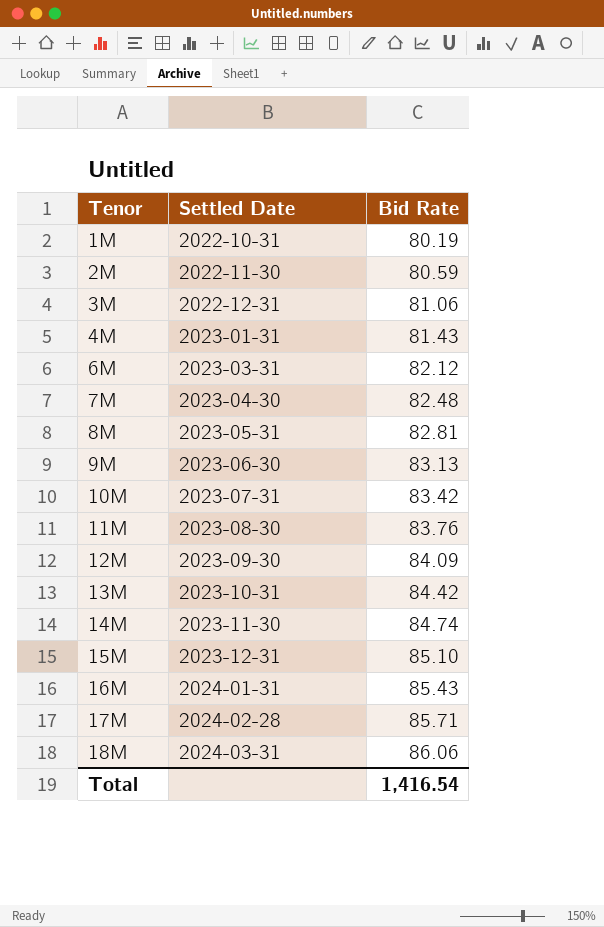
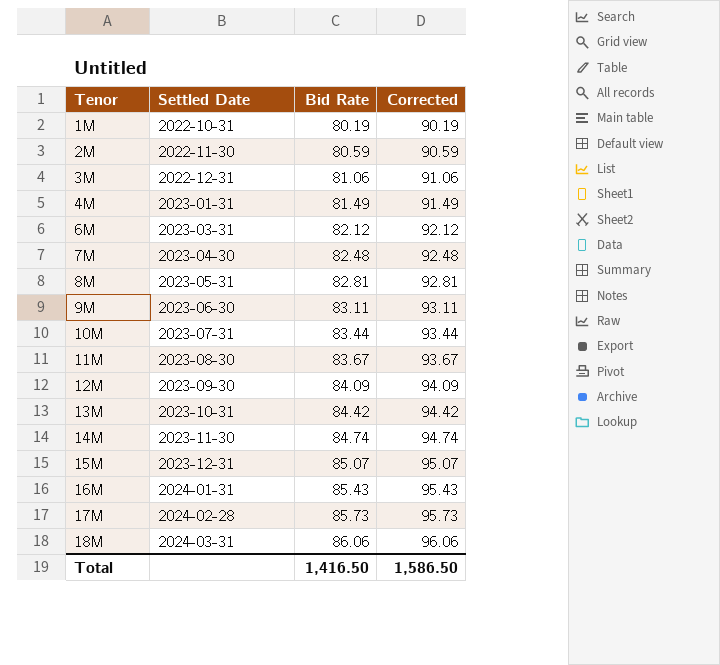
column Corrected | formula: none -> [Bid Rate] + 10
4M | Bid Rate: 81.43 -> 81.49
9M | Bid Rate: 83.13 -> 83.11
10M | Bid Rate: 83.42 -> 83.44
11M | Bid Rate: 83.76 -> 83.67
15M | Bid Rate: 85.10 -> 85.07
17M | Bid Rate: 85.71 -> 85.73
Total | Bid Rate: 1,416.54 -> 1,416.50

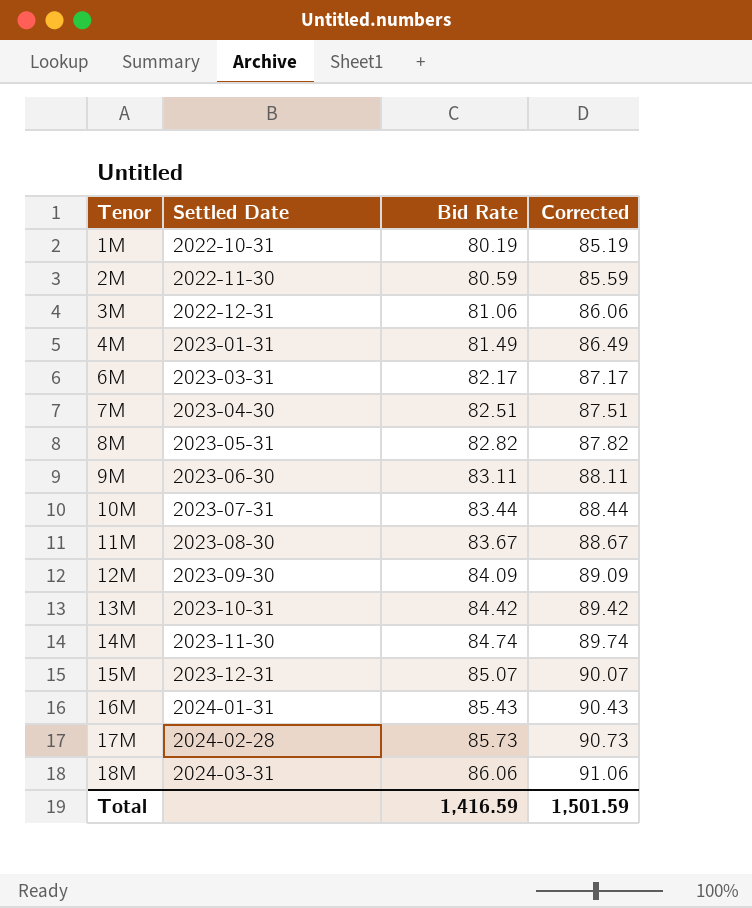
column Corrected | formula: [Bid Rate] + 10 -> [Bid Rate] + 5
6M | Bid Rate: 82.12 -> 82.17
7M | Bid Rate: 82.48 -> 82.51
8M | Bid Rate: 82.81 -> 82.82
Total | Bid Rate: 1,416.50 -> 1,416.59
Total | Corrected: 1,586.50 -> 1,501.59

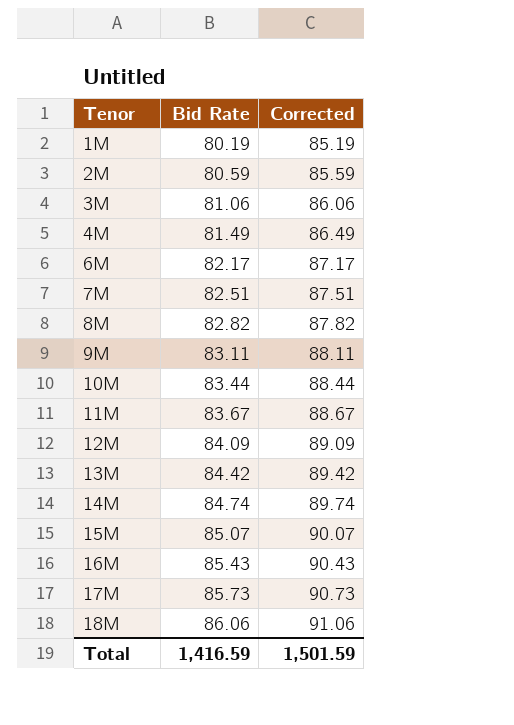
column Settled Date | position: 2 -> none

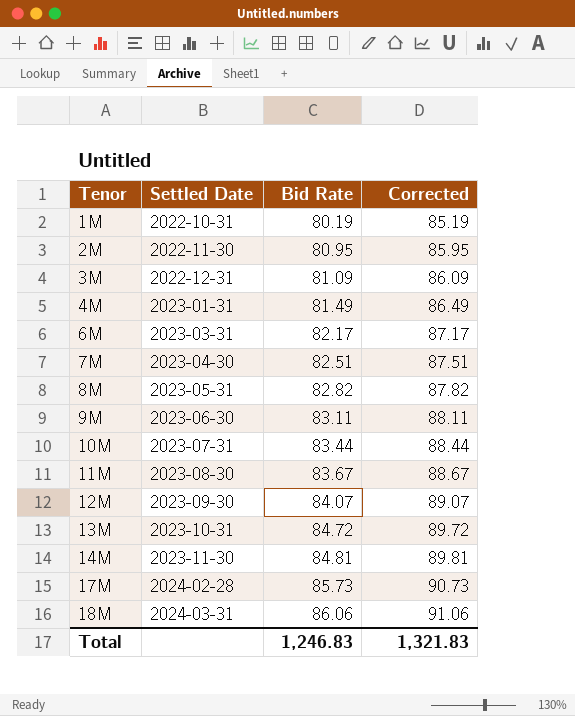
column Settled Date | position: none -> 2
row 15M: 85.07 | 90.07 -> none
row 16M: 85.43 | 90.43 -> none
2M | Bid Rate: 80.59 -> 80.95
2M | Corrected: 85.59 -> 85.95
3M | Bid Rate: 81.06 -> 81.09
3M | Corrected: 86.06 -> 86.09
12M | Bid Rate: 84.09 -> 84.07
12M | Corrected: 89.09 -> 89.07
13M | Bid Rate: 84.42 -> 84.72
13M | Corrected: 89.42 -> 89.72
14M | Bid Rate: 84.74 -> 84.81
14M | Corrected: 89.74 -> 89.81
Total | Bid Rate: 1,416.59 -> 1,246.83
Total | Corrected: 1,501.59 -> 1,321.83

